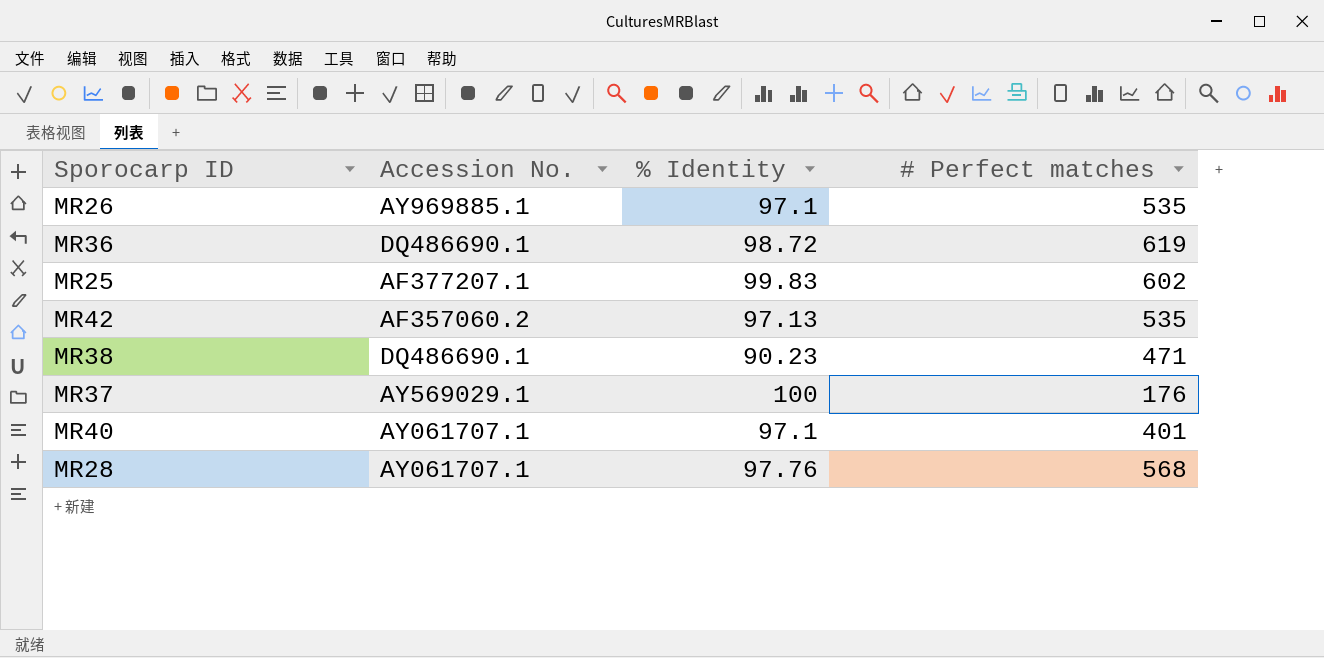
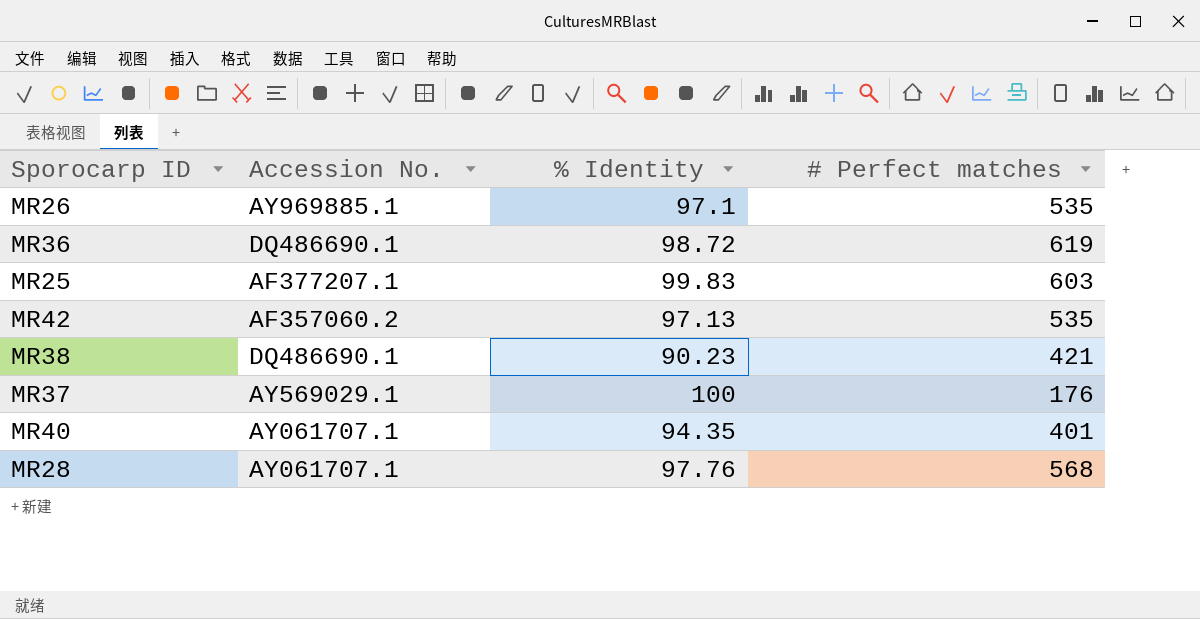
MR25 | # Perfect matches: 602 -> 603
MR38 | # Perfect matches: 471 -> 421
MR40 | % Identity: 97.1 -> 94.35

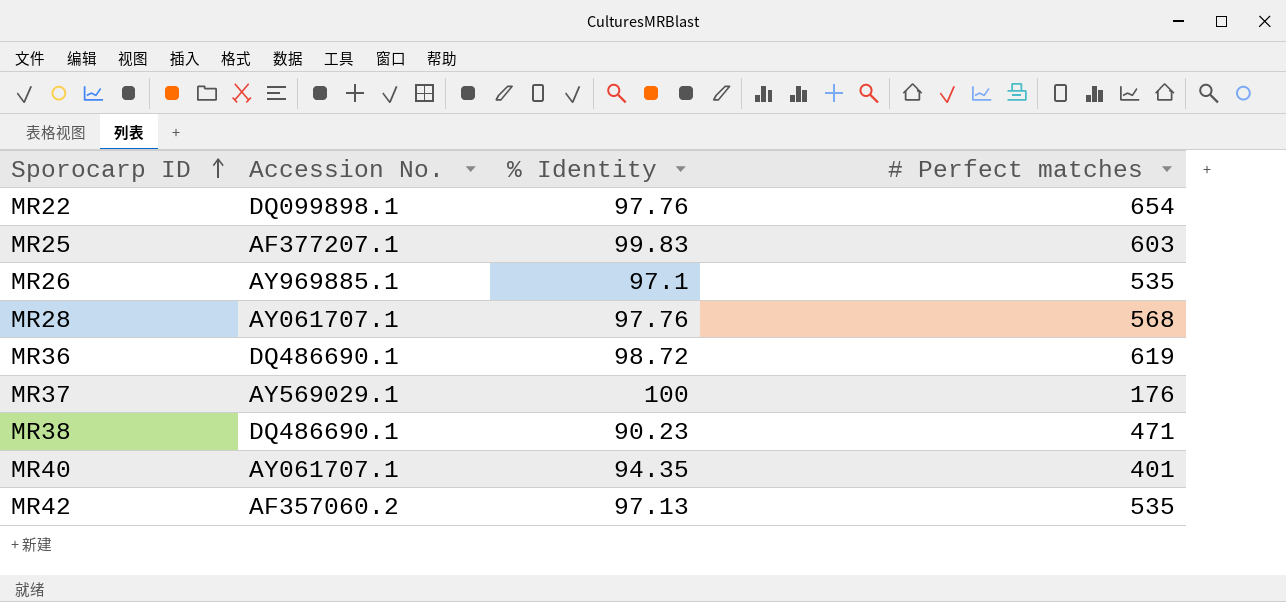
row order: none -> Sporocarp ID ascending
row MR22: none -> DQ099898.1 | 97.76 | 654
MR38 | # Perfect matches: 421 -> 471

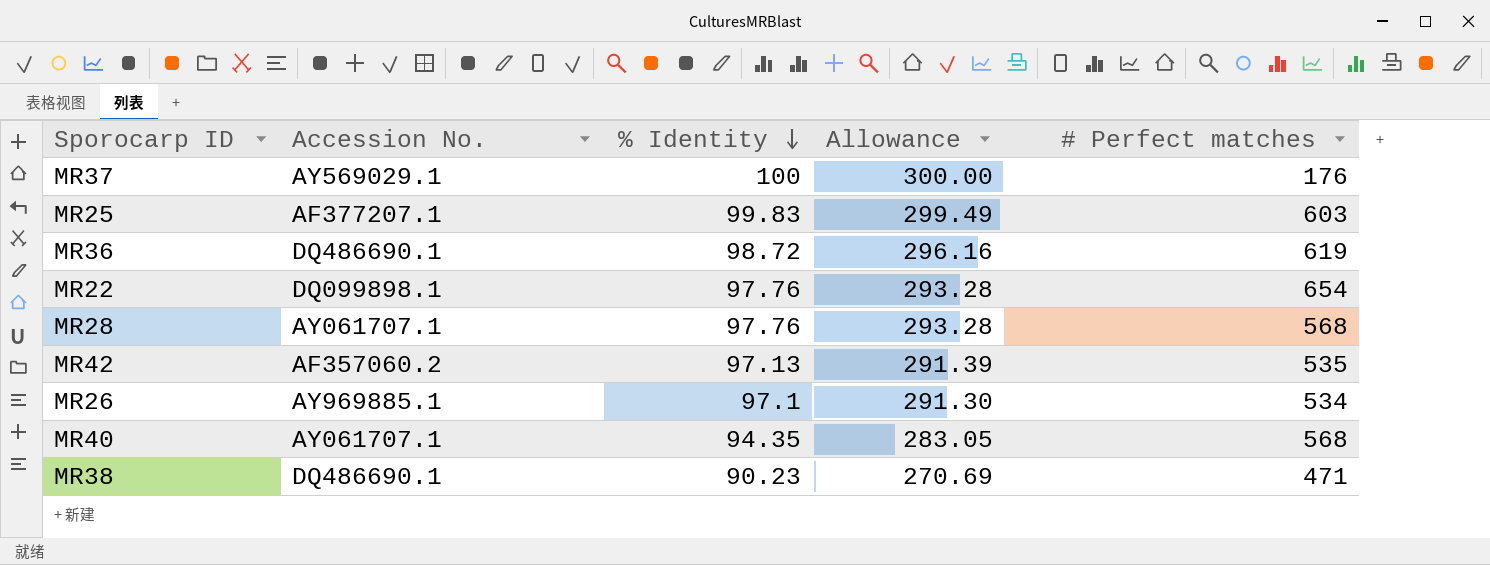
row order: Sporocarp ID ascending -> % Identity descending
column Allowance | formula: none -> [% Identity] * 3
MR26 | # Perfect matches: 535 -> 534
MR40 | # Perfect matches: 401 -> 568

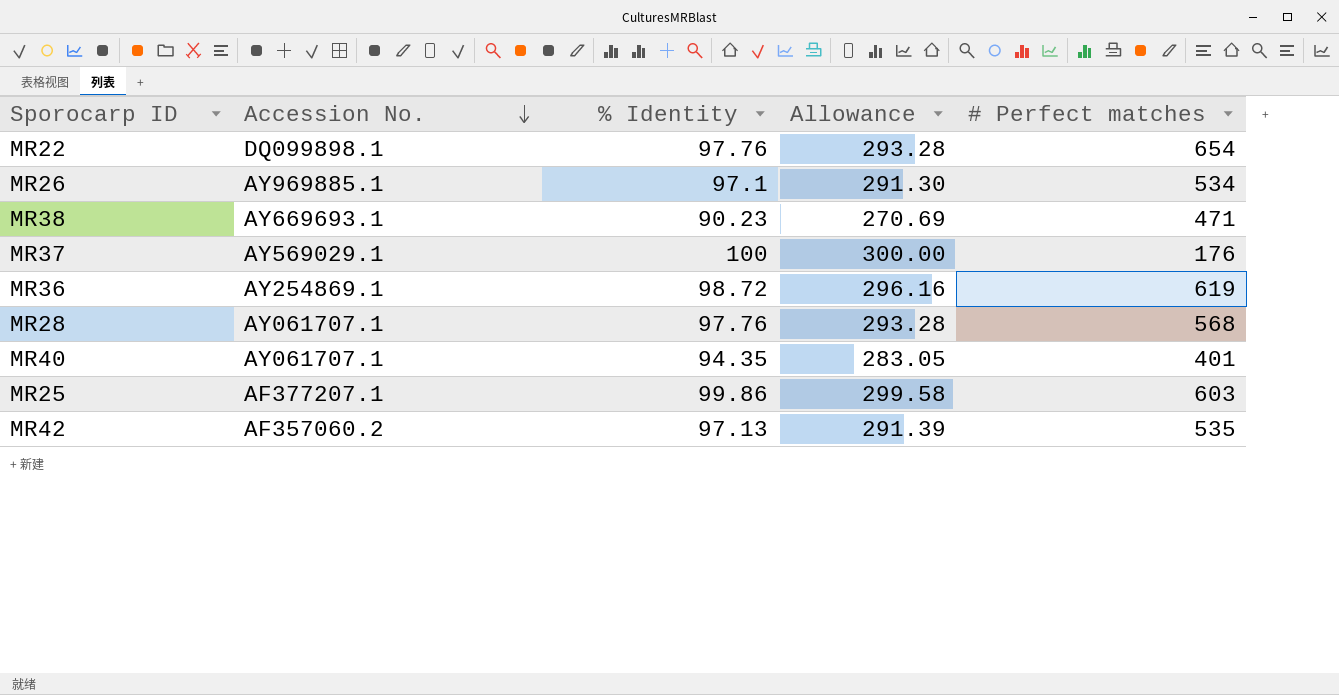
row order: % Identity descending -> Accession No. descending
MR38 | Accession No.: DQ486690.1 -> AY669693.1
MR36 | Accession No.: DQ486690.1 -> AY254869.1
MR40 | # Perfect matches: 568 -> 401
MR25 | % Identity: 99.83 -> 99.86
MR25 | Allowance: 299.49 -> 299.58

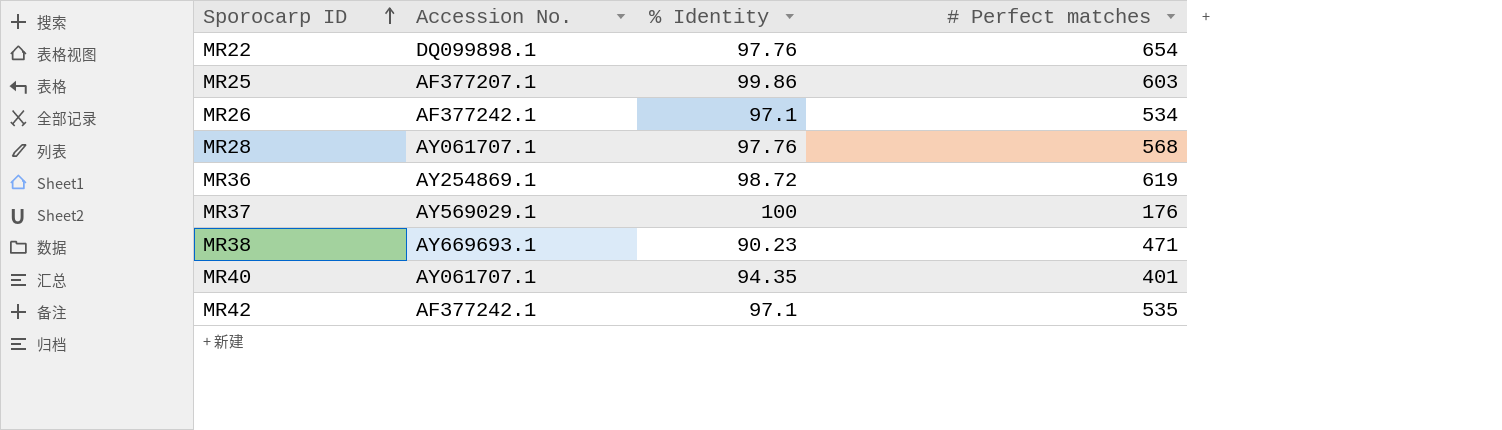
row order: Accession No. descending -> Sporocarp ID ascending
column Allowance | formula: [% Identity] * 3 -> none
MR26 | Accession No.: AY969885.1 -> AF377242.1
MR42 | Accession No.: AF357060.2 -> AF377242.1
MR42 | % Identity: 97.13 -> 97.1

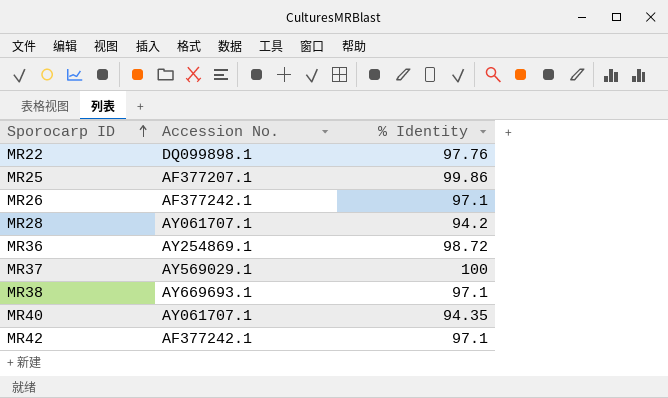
column # Perfect matches | position: 4 -> none
MR28 | % Identity: 97.76 -> 94.2
MR38 | % Identity: 90.23 -> 97.1

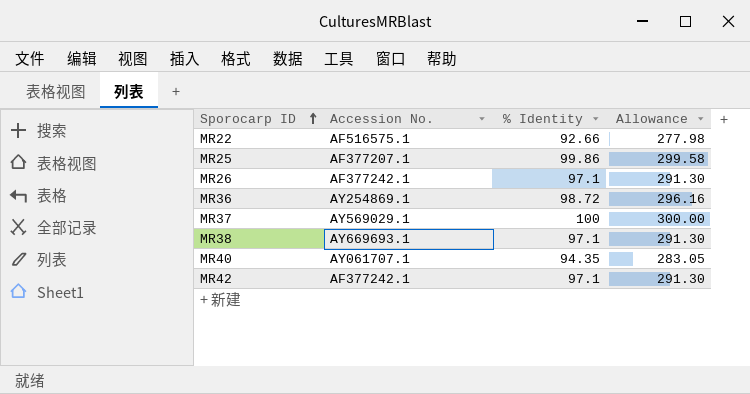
column Allowance | formula: none -> [% Identity] * 3
row MR28: AY061707.1 | 94.2 -> none
MR22 | Accession No.: DQ099898.1 -> AF516575.1
MR22 | % Identity: 97.76 -> 92.66

